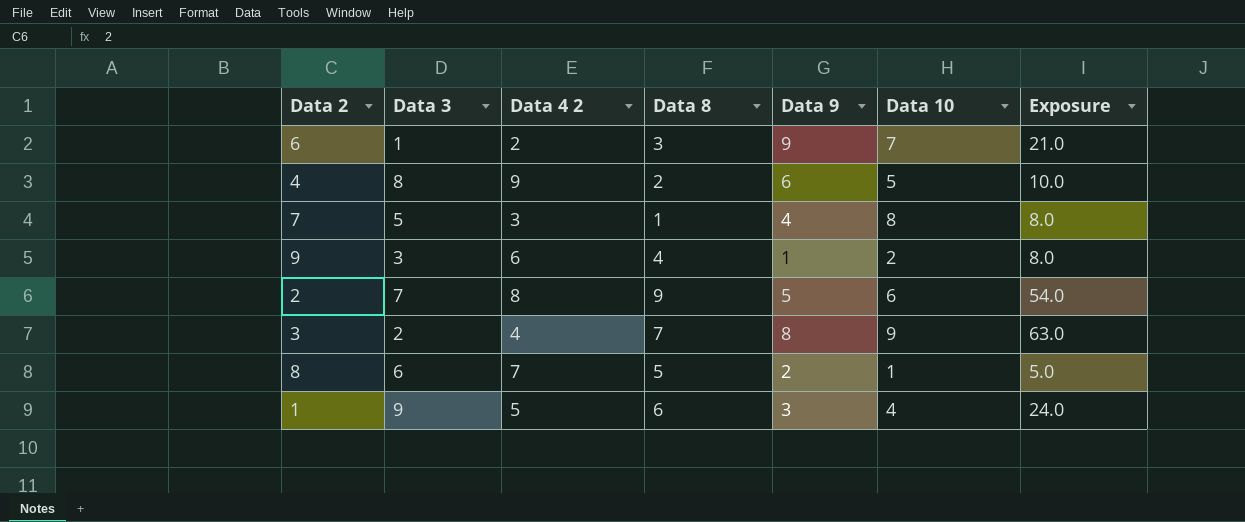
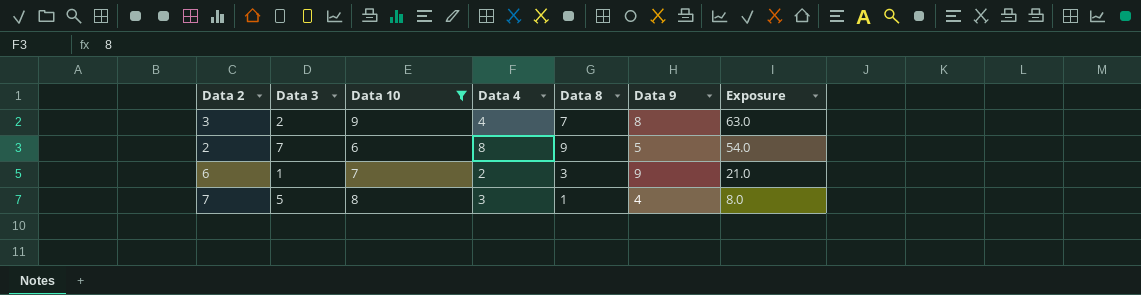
filter: none -> Data 10 >= 6
row order: none -> Exposure descending
column Data 10 | position: 6 -> 3
column name: Data 4 2 -> Data 4

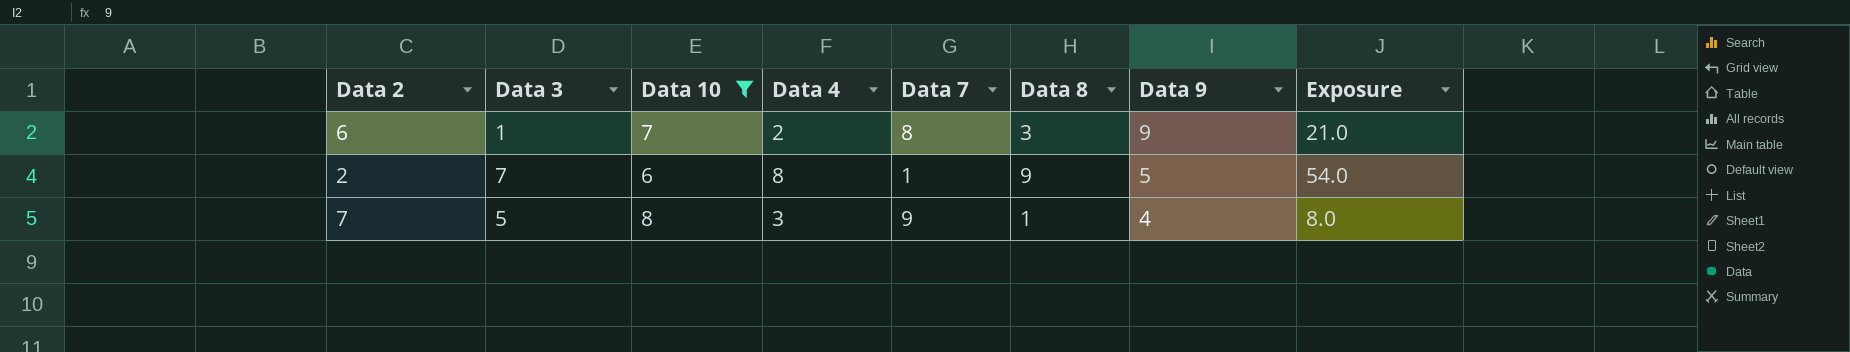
row order: Exposure descending -> Data 9 descending
column Data 7 | position: none -> 5
row 3: 2 | 9 | 4 | 7 | 8 | 63.0 -> none

